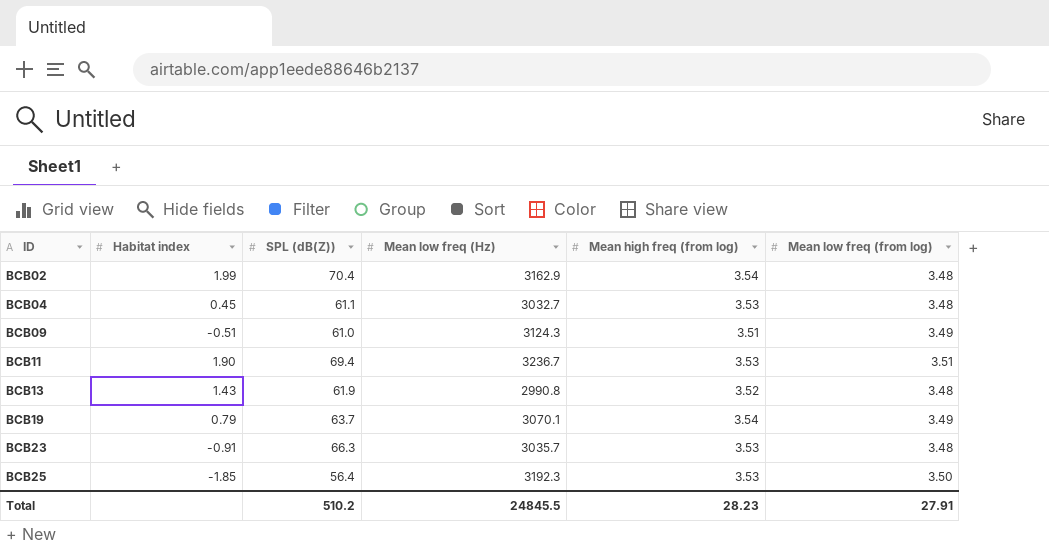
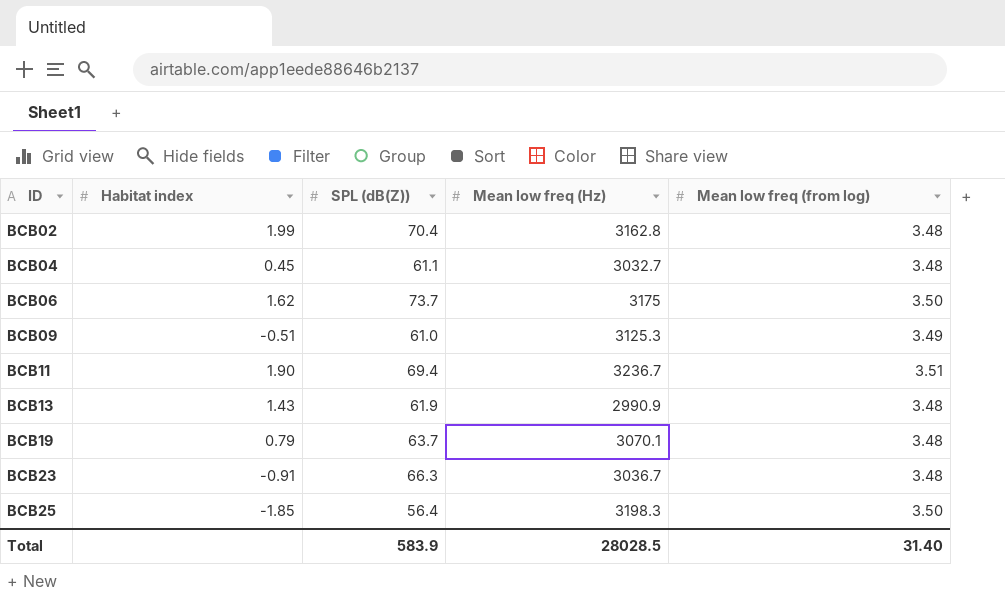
column Mean high freq (from log) | position: 5 -> none
BCB02 | Mean low freq (Hz): 3162.9 -> 3162.8
row BCB06: none -> 1.62 | 73.7 | 3175 | 3.50
BCB09 | Mean low freq (Hz): 3124.3 -> 3125.3
BCB13 | Mean low freq (Hz): 2990.8 -> 2990.9
BCB19 | Mean low freq (from log): 3.49 -> 3.48
BCB23 | Mean low freq (Hz): 3035.7 -> 3036.7
BCB25 | Mean low freq (Hz): 3192.3 -> 3198.3
Total | SPL (dB(Z)): 510.2 -> 583.9
Total | Mean low freq (Hz): 24845.5 -> 28028.5
Total | Mean low freq (from log): 27.91 -> 31.40

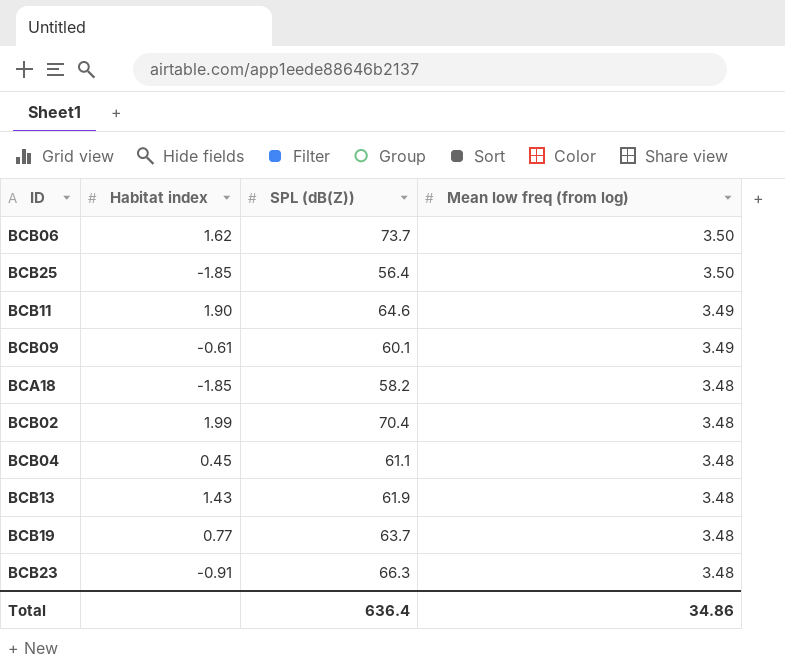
row order: ID ascending -> Mean low freq (from log) descending
column Mean low freq (Hz) | position: 4 -> none
BCB11 | SPL (dB(Z)): 69.4 -> 64.6
BCB11 | Mean low freq (from log): 3.51 -> 3.49
BCB09 | Habitat index: -0.51 -> -0.61
BCB09 | SPL (dB(Z)): 61.0 -> 60.1
row BCA18: none -> -1.85 | 58.2 | 3.48
BCB19 | Habitat index: 0.79 -> 0.77
Total | SPL (dB(Z)): 583.9 -> 636.4
Total | Mean low freq (from log): 31.40 -> 34.86

